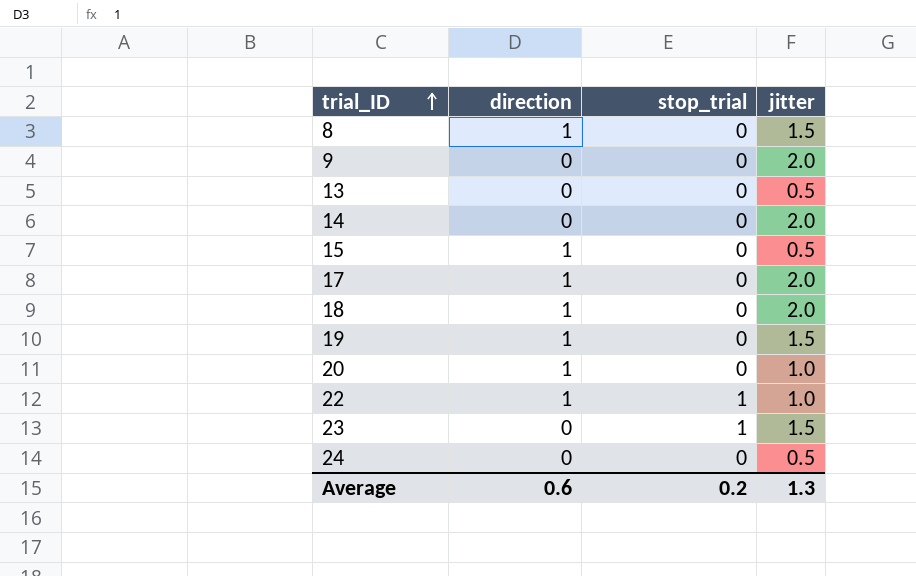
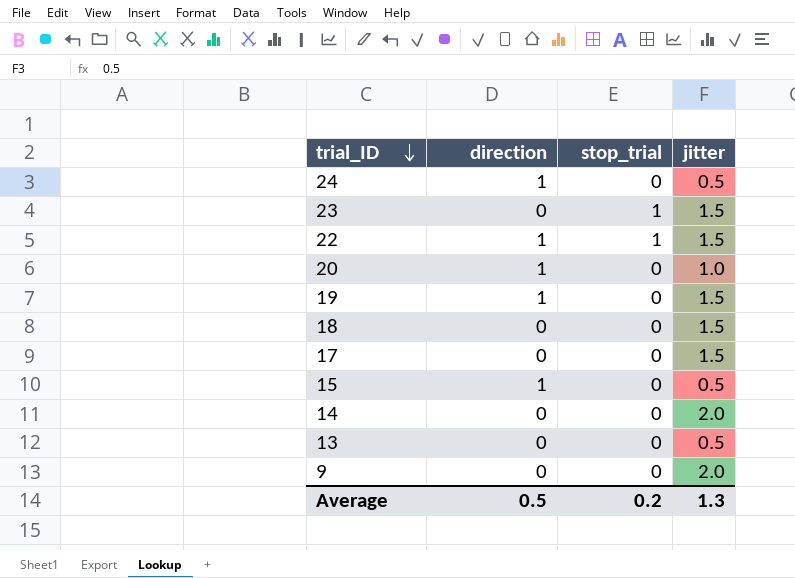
row order: trial_ID ascending -> trial_ID descending
row 8: 1 | 0 | 1.5 -> none
24 | direction: 0 -> 1
22 | jitter: 1.0 -> 1.5
18 | direction: 1 -> 0
18 | jitter: 2.0 -> 1.5
17 | direction: 1 -> 0
17 | jitter: 2.0 -> 1.5
Average | direction: 0.6 -> 0.5

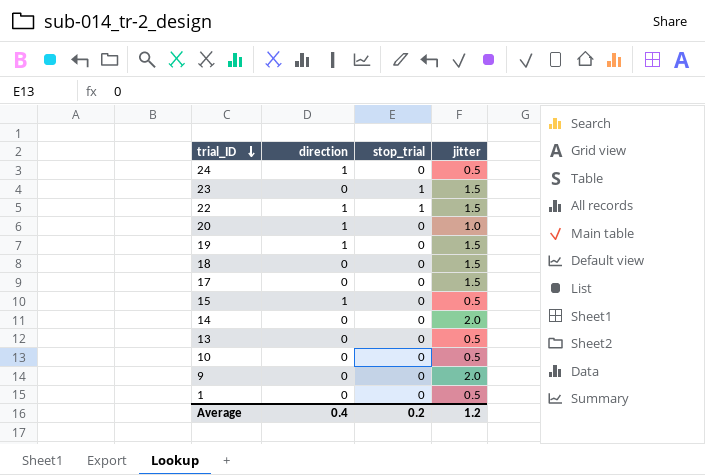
row 10: none -> 0 | 0 | 0.5
row 1: none -> 0 | 0 | 0.5
Average | direction: 0.5 -> 0.4
Average | jitter: 1.3 -> 1.2

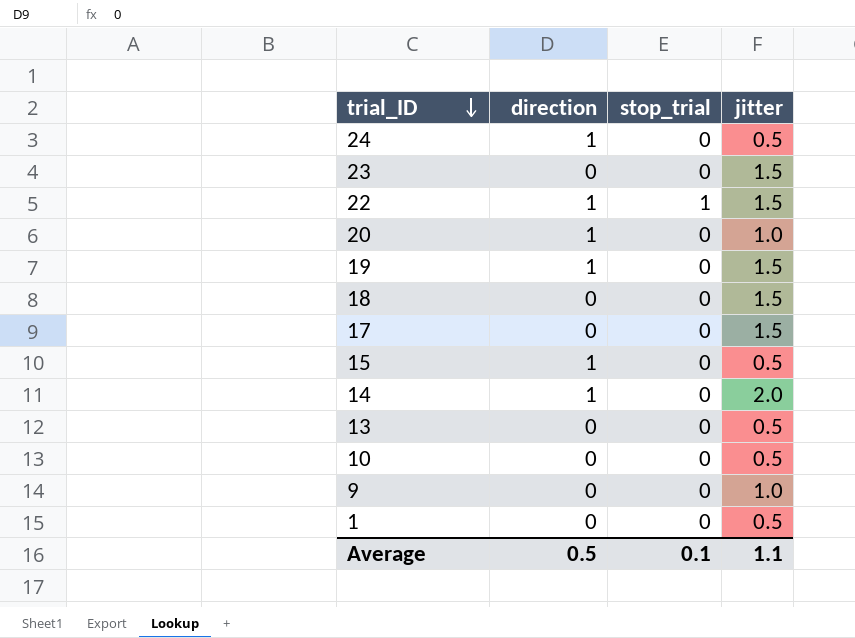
23 | stop_trial: 1 -> 0
14 | direction: 0 -> 1
9 | jitter: 2.0 -> 1.0
Average | direction: 0.4 -> 0.5
Average | stop_trial: 0.2 -> 0.1
Average | jitter: 1.2 -> 1.1

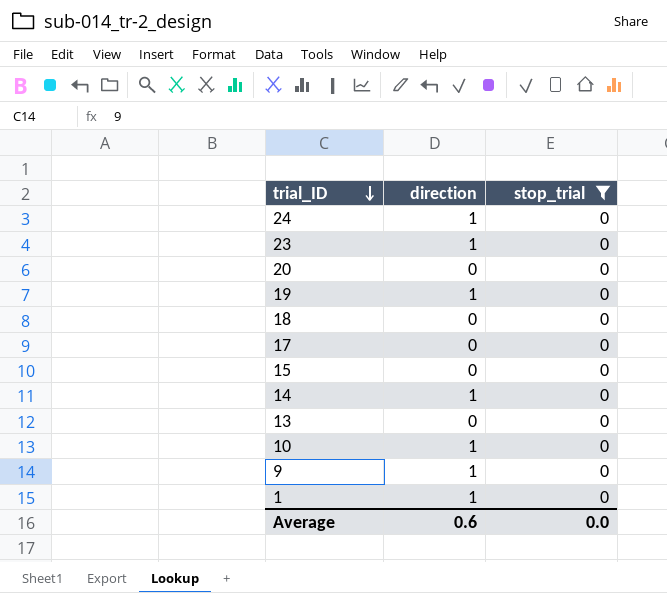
filter: none -> stop_trial = 0
column jitter | position: 4 -> none
23 | direction: 0 -> 1
20 | direction: 1 -> 0
15 | direction: 1 -> 0
10 | direction: 0 -> 1
9 | direction: 0 -> 1
1 | direction: 0 -> 1
Average | direction: 0.5 -> 0.6
Average | stop_trial: 0.1 -> 0.0

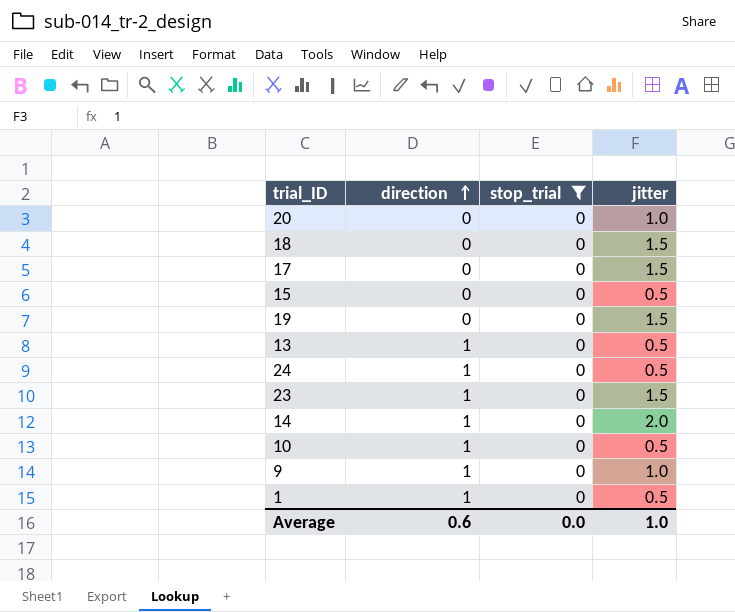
row order: trial_ID descending -> direction ascending
column jitter | position: none -> 4
19 | direction: 1 -> 0
13 | direction: 0 -> 1

